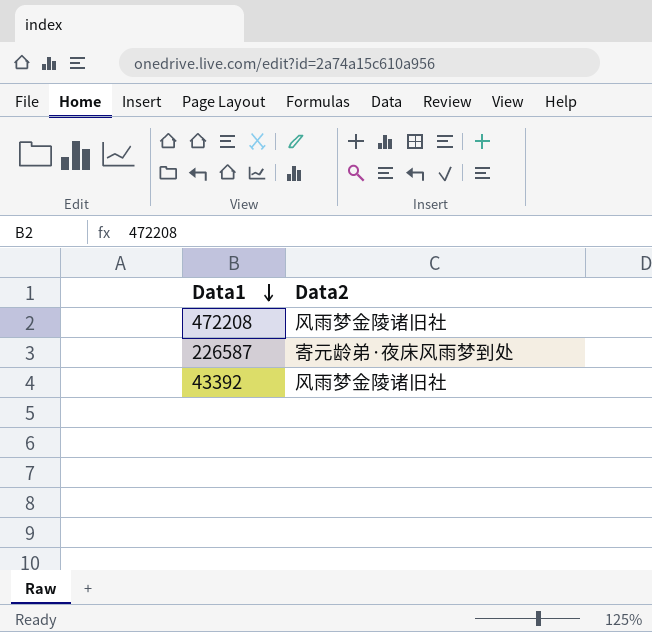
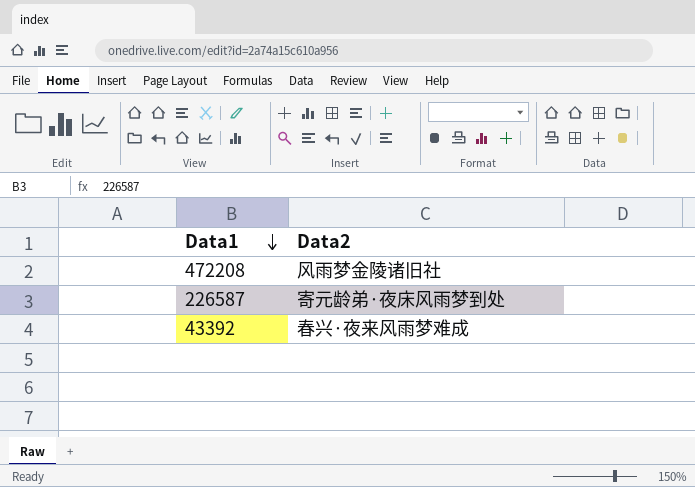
43392 | Data2: 风雨梦金陵诸旧社 -> 春兴·夜来风雨梦难成

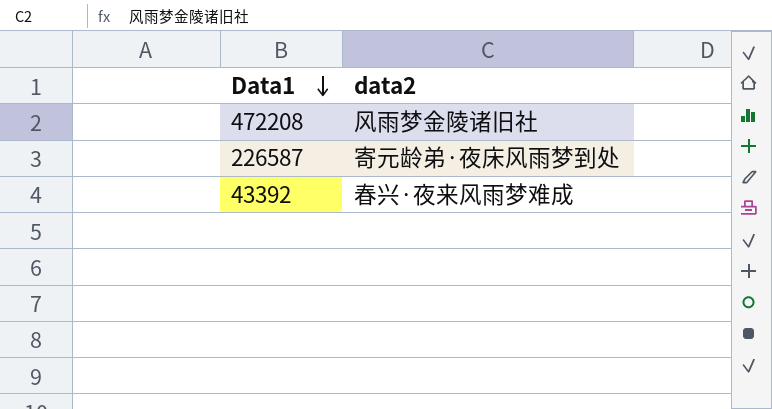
column name: Data2 -> data2

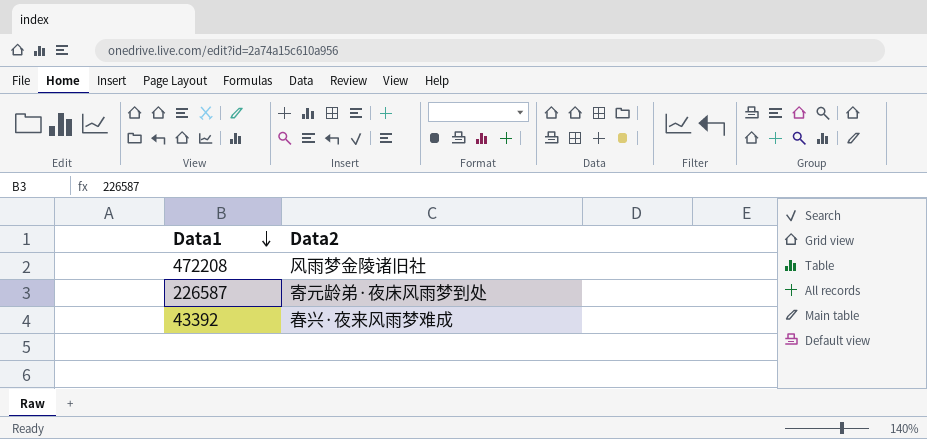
column name: data2 -> Data2

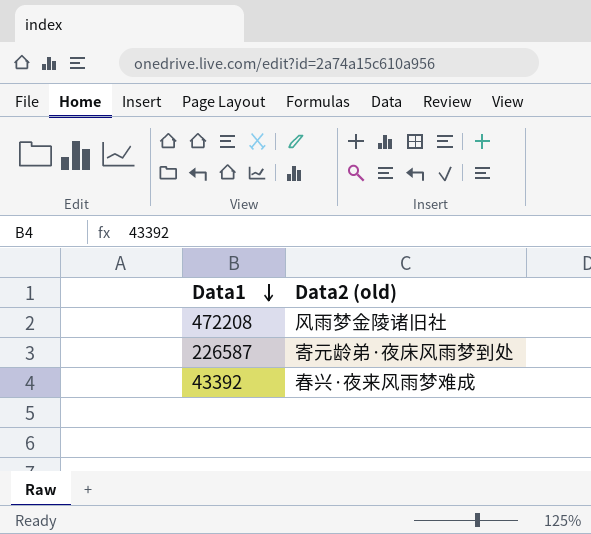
column name: Data2 -> Data2 (old)

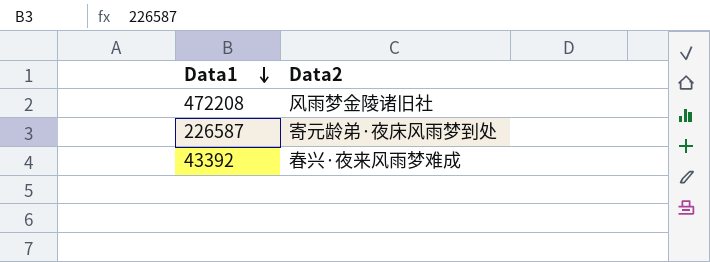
column name: Data2 (old) -> Data2

